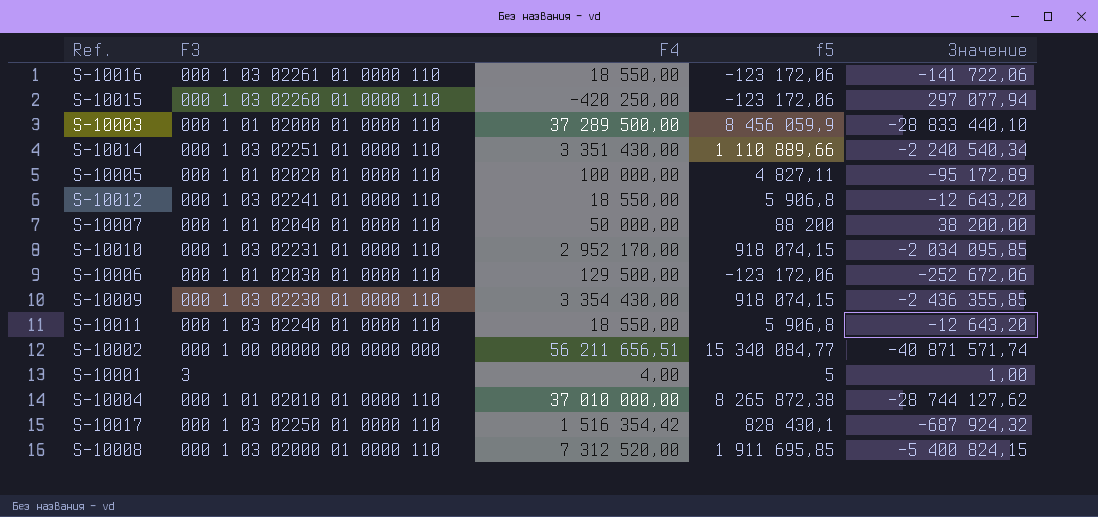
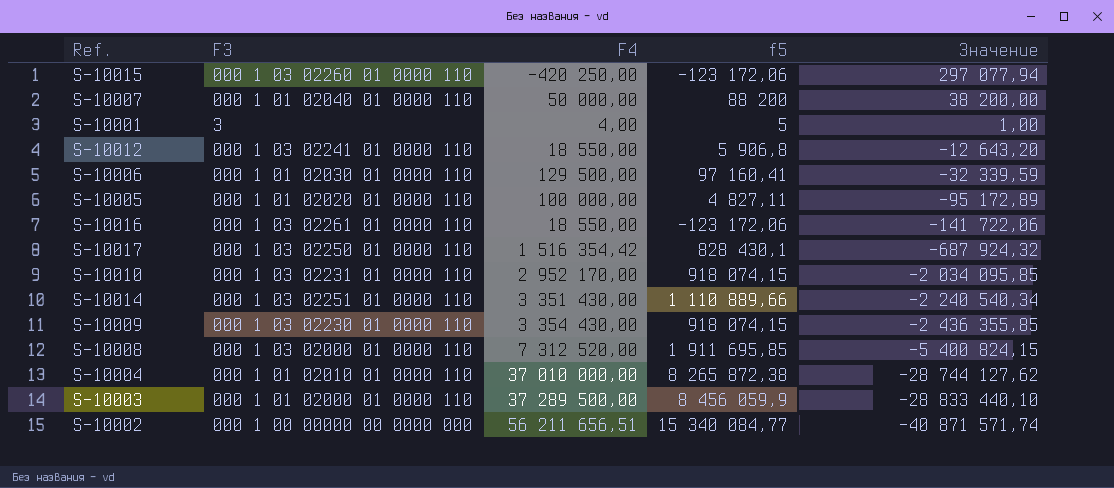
row order: none -> Значение descending
row S-10011: 000 1 03 02240 01 0000 110 | 18 550,00 | 5 906,8 | -12 643,20 -> none
S-10006 | f5: -123 172,06 -> 97 160,41
S-10006 | Значение: -252 672,06 -> -32 339,59

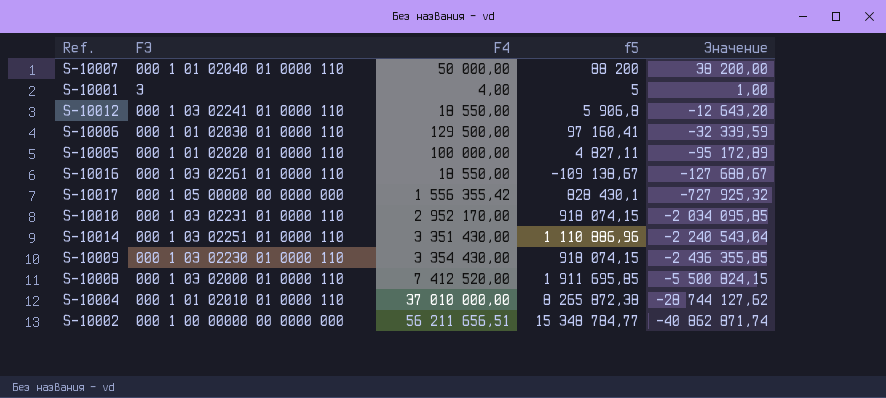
row S-10015: 000 1 03 02260 01 0000 110 | -420 250,00 | -123 172,06 | 297 077,94 -> none
row S-10003: 000 1 01 02000 01 0000 110 | 37 289 500,00 | 8 456 059,9 | -28 833 440,10 -> none
S-10016 | f5: -123 172,06 -> -109 138,67
S-10016 | Значение: -141 722,06 -> -127 688,67
S-10017 | F3: 000 1 03 02250 01 0000 110 -> 000 1 05 00000 00 0000 000
S-10017 | F4: 1 516 354,42 -> 1 556 355,42
S-10017 | Значение: -687 924,32 -> -727 925,32
S-10014 | f5: 1 110 889,66 -> 1 110 886,96
S-10014 | Значение: -2 240 540,34 -> -2 240 543,04
S-10008 | F4: 7 312 520,00 -> 7 412 520,00
S-10008 | Значение: -5 400 824,15 -> -5 500 824,15
S-10002 | f5: 15 340 084,77 -> 15 348 784,77
S-10002 | Значение: -40 871 571,74 -> -40 862 871,74

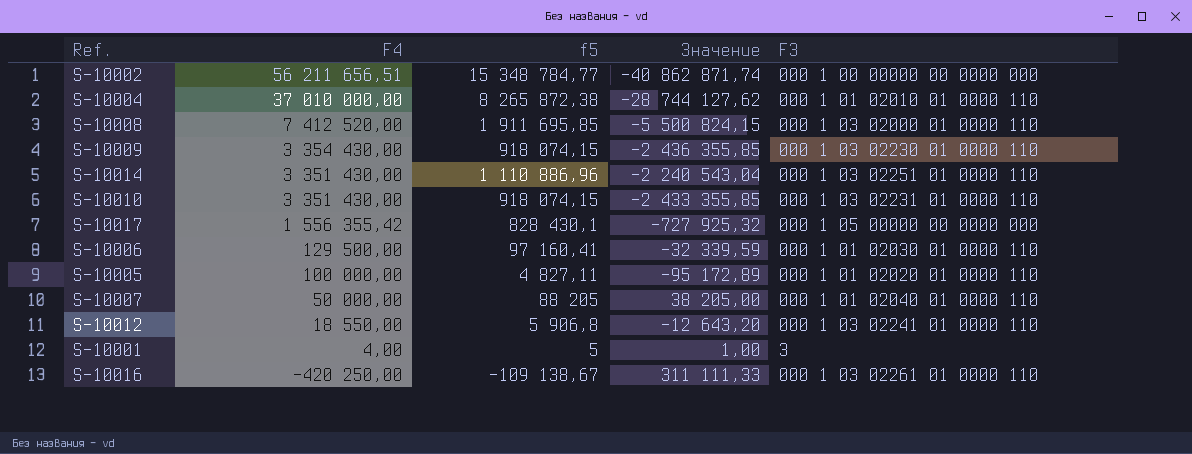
row order: Значение descending -> F4 descending
column F3 | position: 2 -> 5
S-10010 | F4: 2 952 170,00 -> 3 351 430,00
S-10010 | Значение: -2 034 095,85 -> -2 433 355,85
S-10007 | f5: 88 200 -> 88 205
S-10007 | Значение: 38 200,00 -> 38 205,00
S-10016 | F4: 18 550,00 -> -420 250,00
S-10016 | Значение: -127 688,67 -> 311 111,33

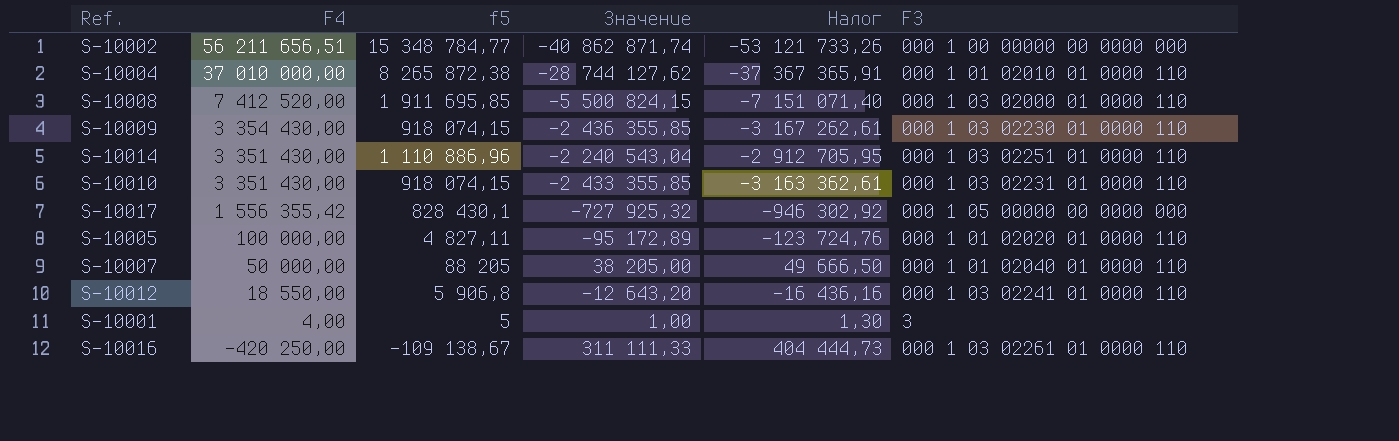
column Налог | formula: none -> [Значение] * 1,3
row S-10006: 129 500,00 | 97 160,41 | -32 339,59 | 000 1 01 02030 01 0000 110 -> none

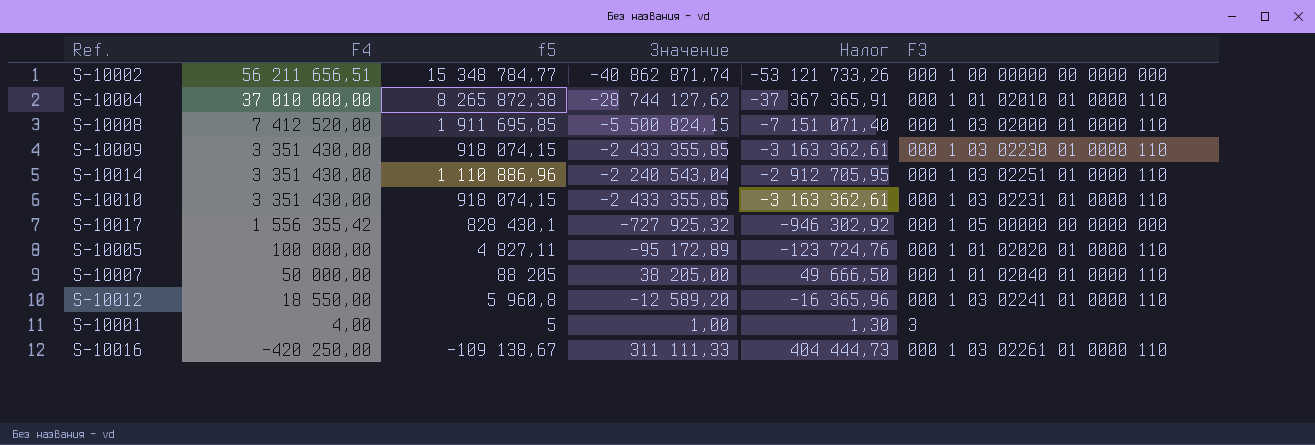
S-10009 | F4: 3 354 430,00 -> 3 351 430,00
S-10009 | Значение: -2 436 355,85 -> -2 433 355,85
S-10009 | Налог: -3 167 262,61 -> -3 163 362,61
S-10012 | f5: 5 906,8 -> 5 960,8
S-10012 | Значение: -12 643,20 -> -12 589,20
S-10012 | Налог: -16 436,16 -> -16 365,96

